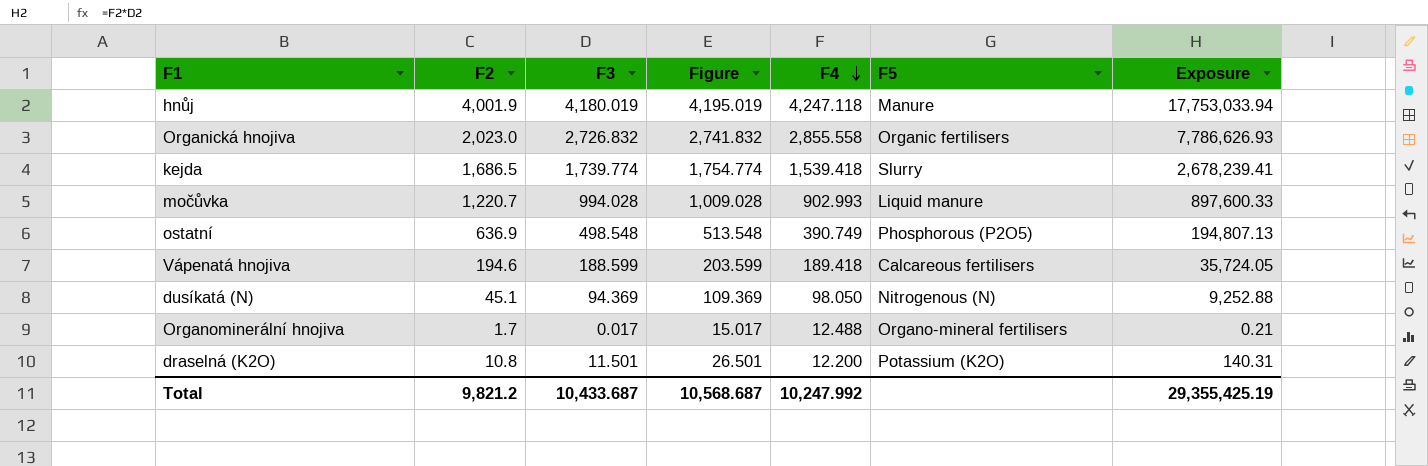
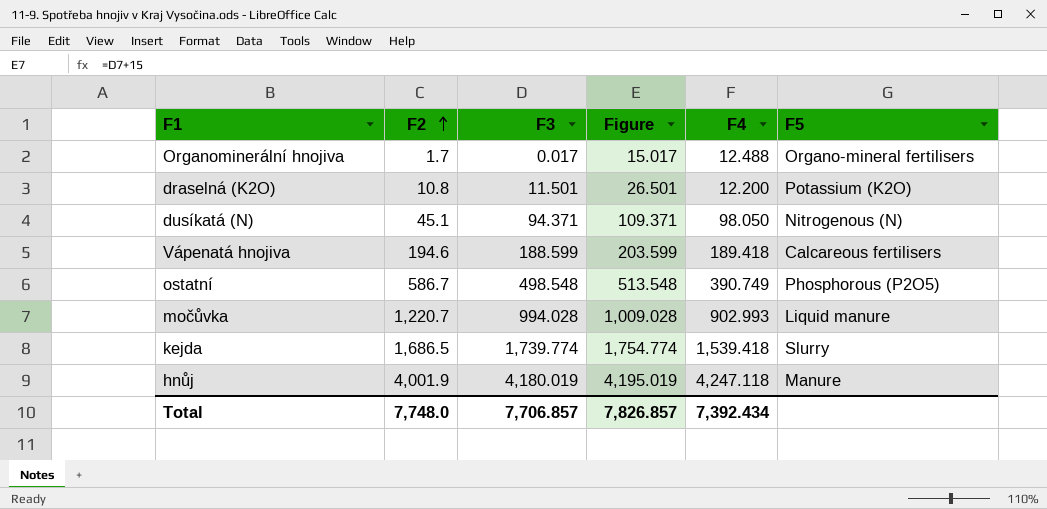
row order: F4 descending -> F2 ascending
column Exposure | formula: [F3] * [F4] -> none
row Organická hnojiva: 2,023.0 | 2,726.832 | 2,741.832 | 2,855.558 | Organic fertilisers | 7,786,626.93 -> none
dusíkatá (N) | F3: 94.369 -> 94.371
dusíkatá (N) | Figure: 109.369 -> 109.371
ostatní | F2: 636.9 -> 586.7
Total | F2: 9,821.2 -> 7,748.0
Total | F3: 10,433.687 -> 7,706.857
Total | Figure: 10,568.687 -> 7,826.857
Total | F4: 10,247.992 -> 7,392.434

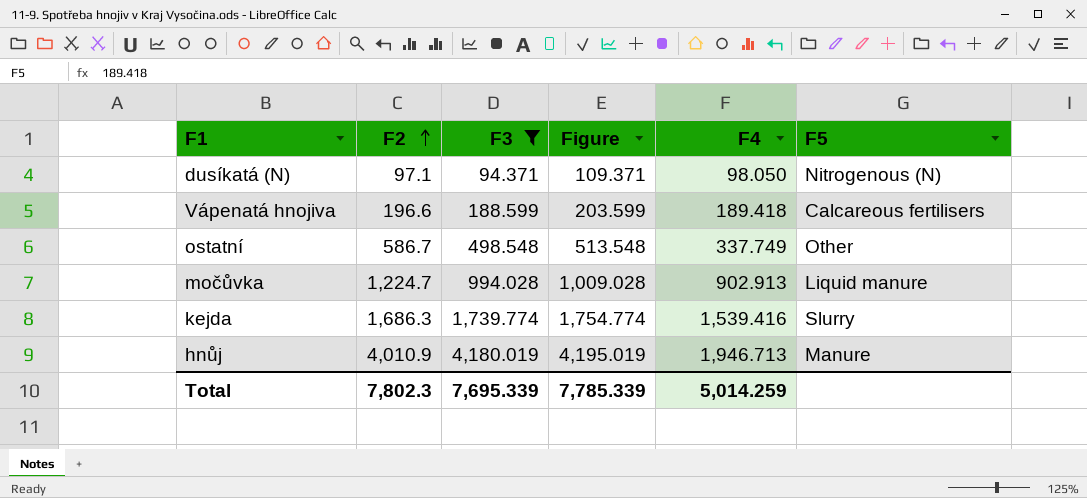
filter: none -> F3 >= 94.371
dusíkatá (N) | F2: 45.1 -> 97.1
Vápenatá hnojiva | F2: 194.6 -> 196.6
ostatní | F4: 390.749 -> 337.749
ostatní | F5: Phosphorous (P2O5) -> Other
močůvka | F2: 1,220.7 -> 1,224.7
močůvka | F4: 902.993 -> 902.913
kejda | F2: 1,686.5 -> 1,686.3
kejda | F4: 1,539.418 -> 1,539.416
hnůj | F2: 4,001.9 -> 4,010.9
hnůj | F4: 4,247.118 -> 1,946.713
Total | F2: 7,748.0 -> 7,802.3
Total | F3: 7,706.857 -> 7,695.339
Total | Figure: 7,826.857 -> 7,785.339
Total | F4: 7,392.434 -> 5,014.259

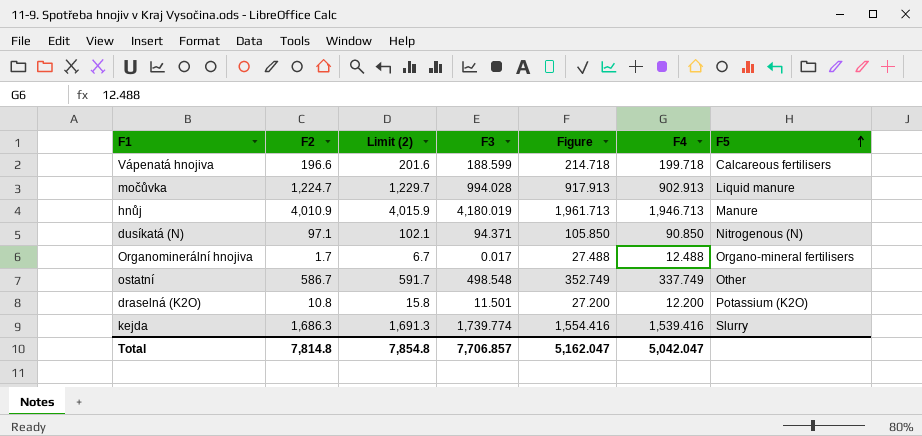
filter: F3 >= 94.371 -> none
row order: F2 ascending -> F5 ascending
column Limit (2) | formula: none -> [F2] + 5
column Figure | formula: [F3] + 15 -> [F4] + 15
Vápenatá hnojiva | F4: 189.418 -> 199.718
dusíkatá (N) | F4: 98.050 -> 90.850
Total | F2: 7,802.3 -> 7,814.8
Total | F3: 7,695.339 -> 7,706.857
Total | Figure: 7,785.339 -> 5,162.047
Total | F4: 5,014.259 -> 5,042.047

